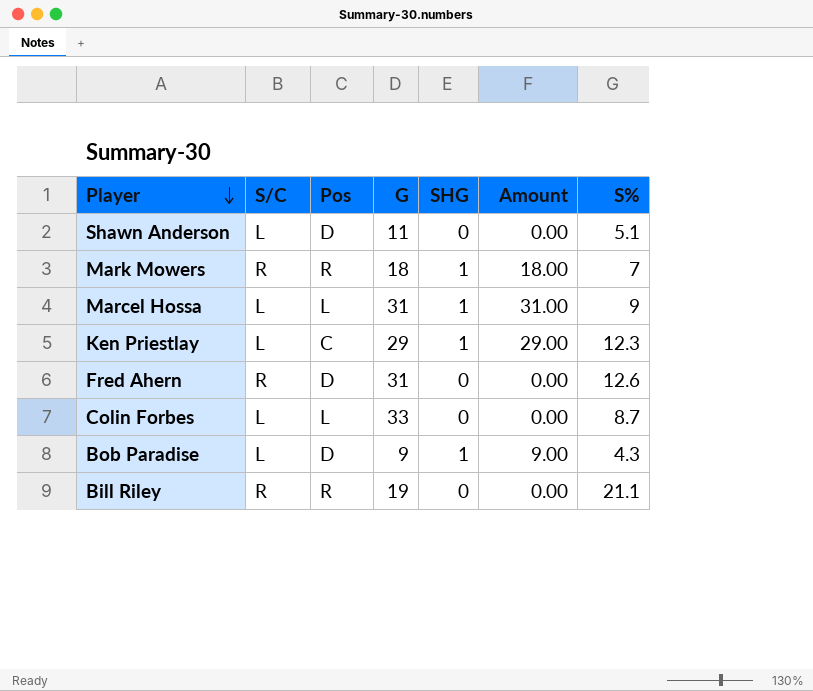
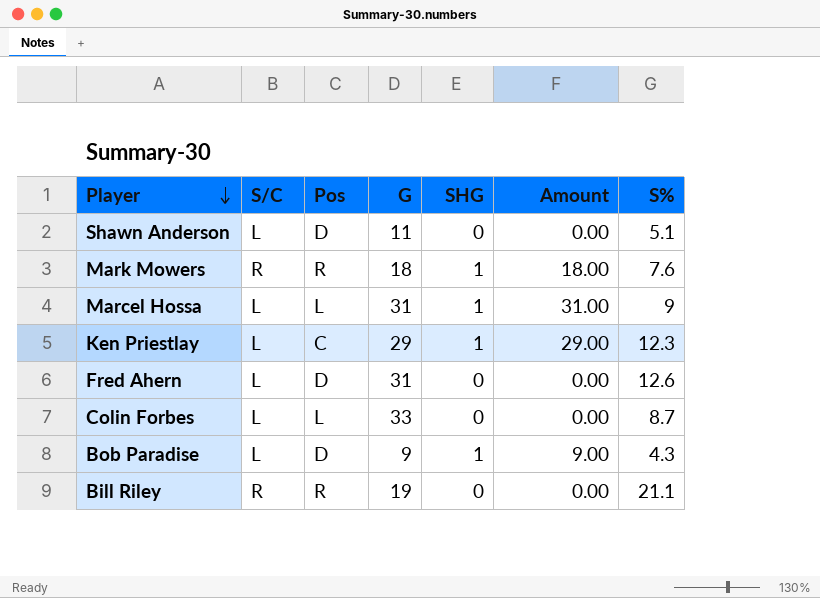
Mark Mowers | S%: 7 -> 7.6
Fred Ahern | S/C: R -> L

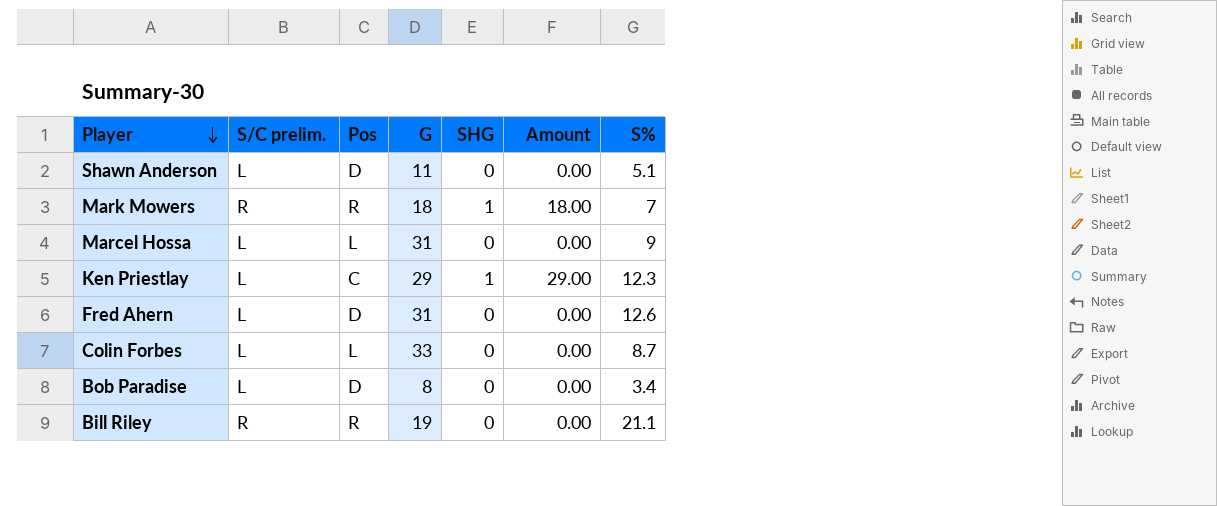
column name: S/C -> S/C prelim.
Mark Mowers | S%: 7.6 -> 7
Marcel Hossa | SHG: 1 -> 0
Marcel Hossa | Amount: 31.00 -> 0.00
Bob Paradise | G: 9 -> 8
Bob Paradise | SHG: 1 -> 0
Bob Paradise | Amount: 9.00 -> 0.00
Bob Paradise | S%: 4.3 -> 3.4

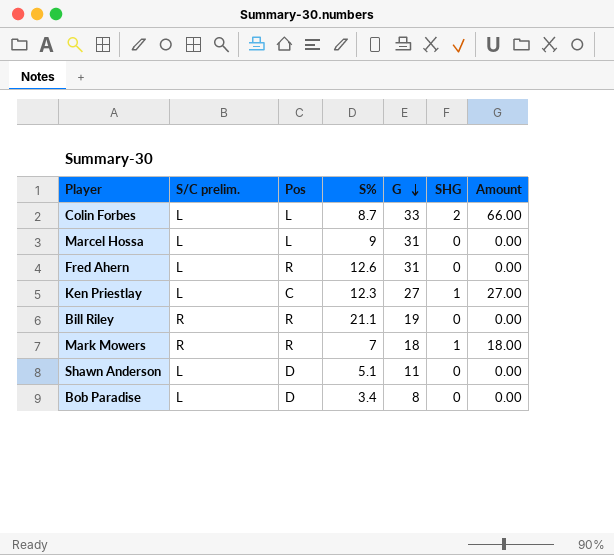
row order: Player descending -> G descending
column S% | position: 7 -> 4
Colin Forbes | SHG: 0 -> 2
Colin Forbes | Amount: 0.00 -> 66.00
Fred Ahern | Pos: D -> R
Ken Priestlay | G: 29 -> 27
Ken Priestlay | Amount: 29.00 -> 27.00

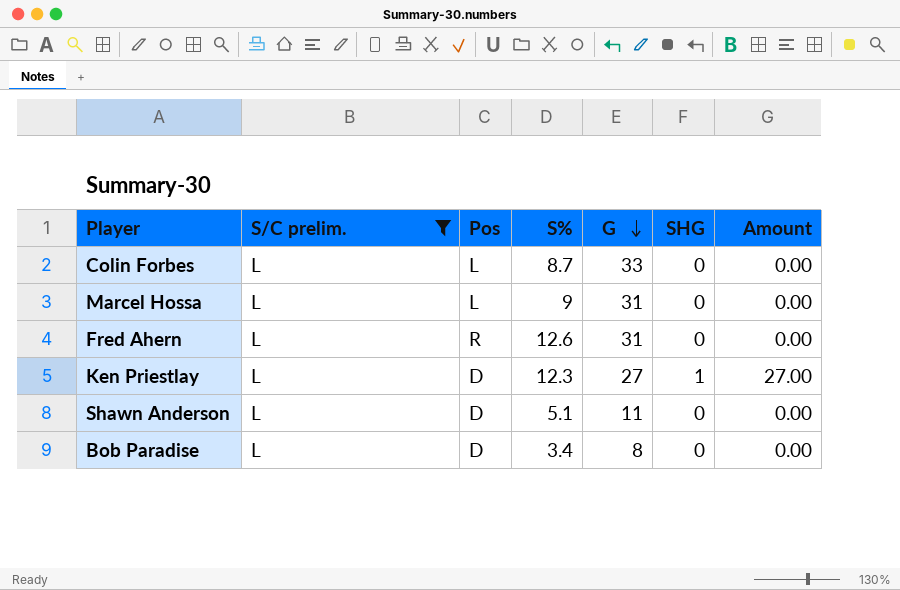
filter: none -> S/C prelim. = L
Colin Forbes | SHG: 2 -> 0
Colin Forbes | Amount: 66.00 -> 0.00
Ken Priestlay | Pos: C -> D

